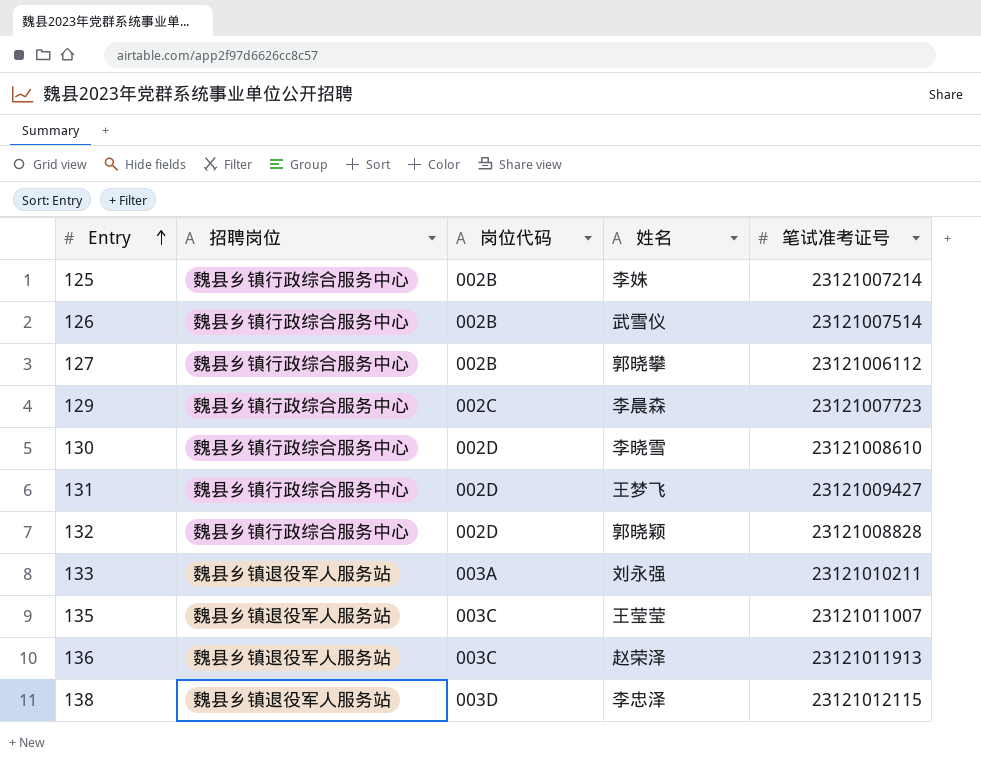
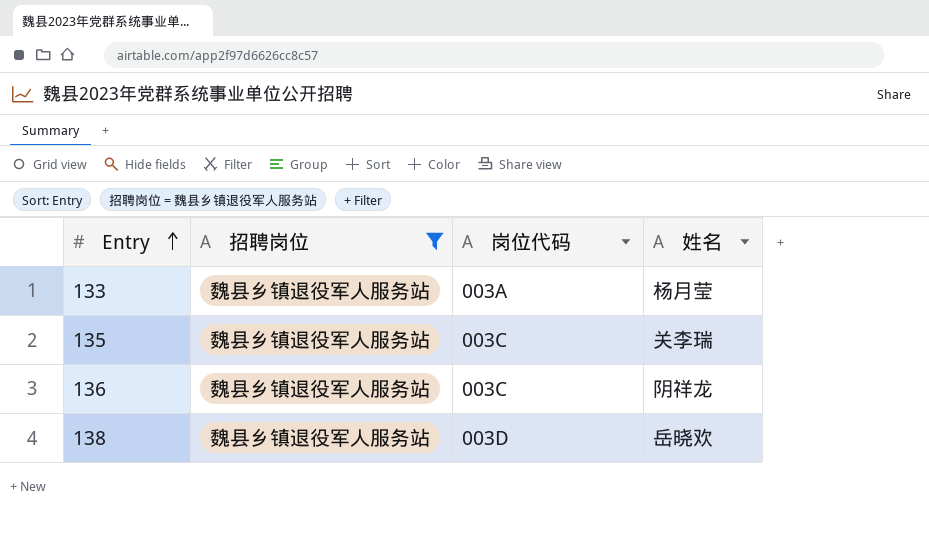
filter: none -> 招聘岗位 = 魏县乡镇退役军人服务站
column 笔试准考证号 | position: 5 -> none
133 | 姓名: 刘永强 -> 杨月莹
135 | 姓名: 王莹莹 -> 关李瑞
136 | 姓名: 赵荣泽 -> 阴祥龙
138 | 姓名: 李忠泽 -> 岳晓欢

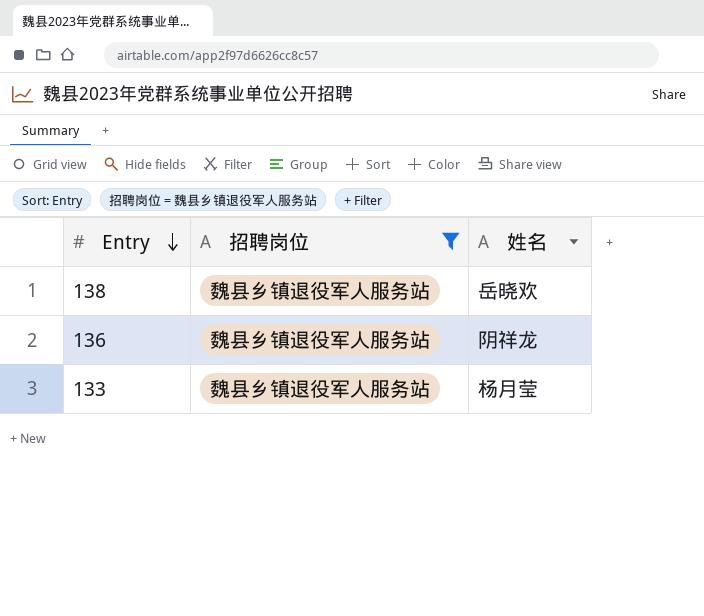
row order: Entry ascending -> Entry descending
column 岗位代码 | position: 3 -> none
row 135: 魏县乡镇退役军人服务站 | 003C | 关李瑞 -> none

